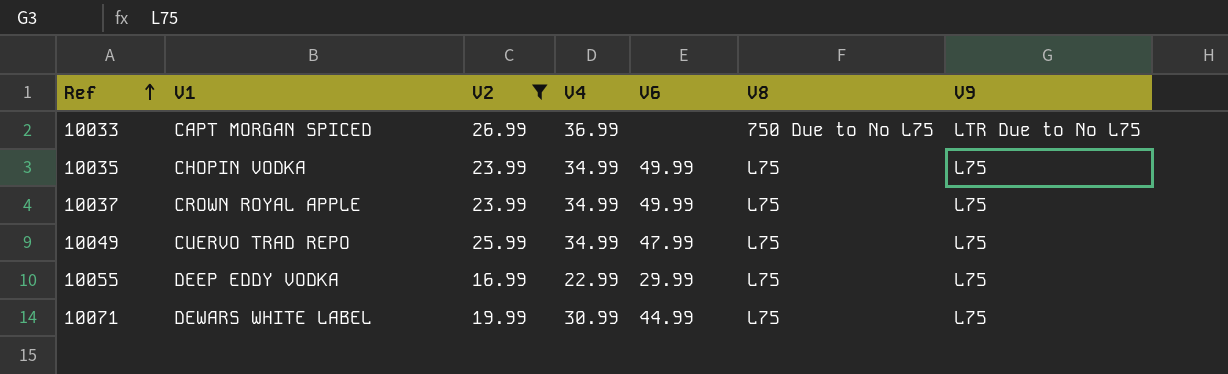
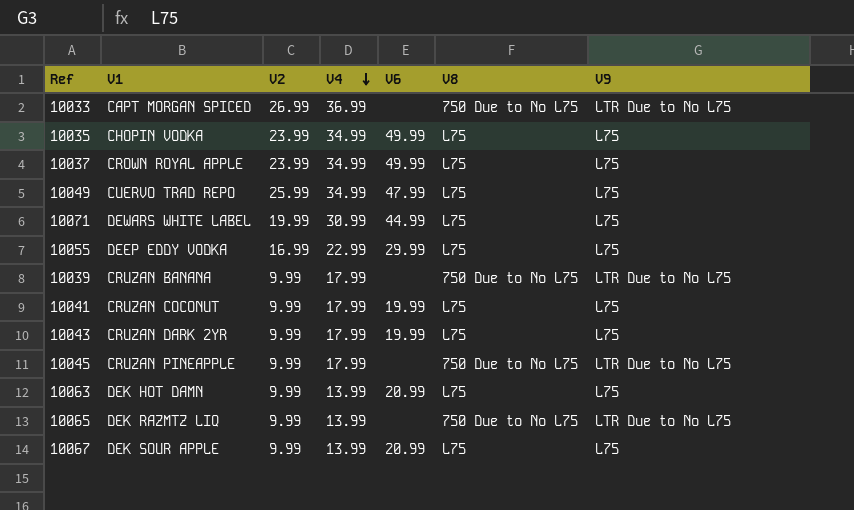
filter: V2 != 9.99 -> none
row order: Ref ascending -> V4 descending

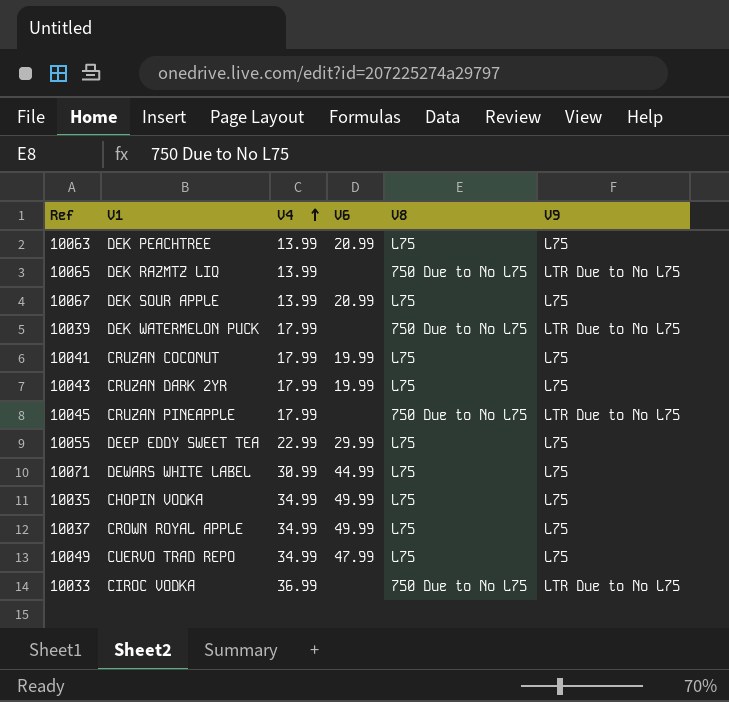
row order: V4 descending -> V4 ascending
column V2 | position: 3 -> none
10063 | V1: DEK HOT DAMN -> DEK PEACHTREE
10039 | V1: CRUZAN BANANA -> DEK WATERMELON PUCK
10055 | V1: DEEP EDDY VODKA -> DEEP EDDY SWEET TEA
10033 | V1: CAPT MORGAN SPICED -> CIROC VODKA

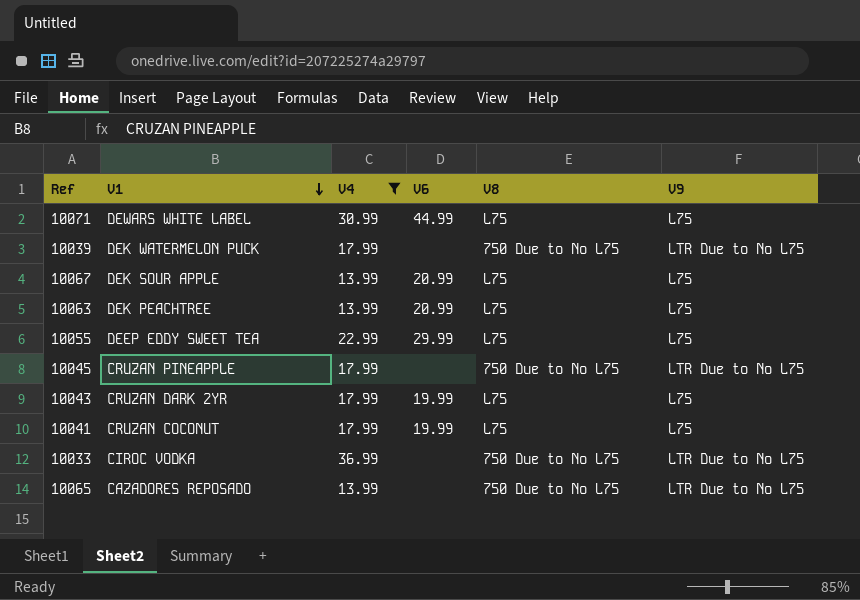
filter: none -> V4 != 34.99
row order: V4 ascending -> V1 descending
10065 | V1: DEK RAZMTZ LIQ -> CAZADORES REPOSADO

